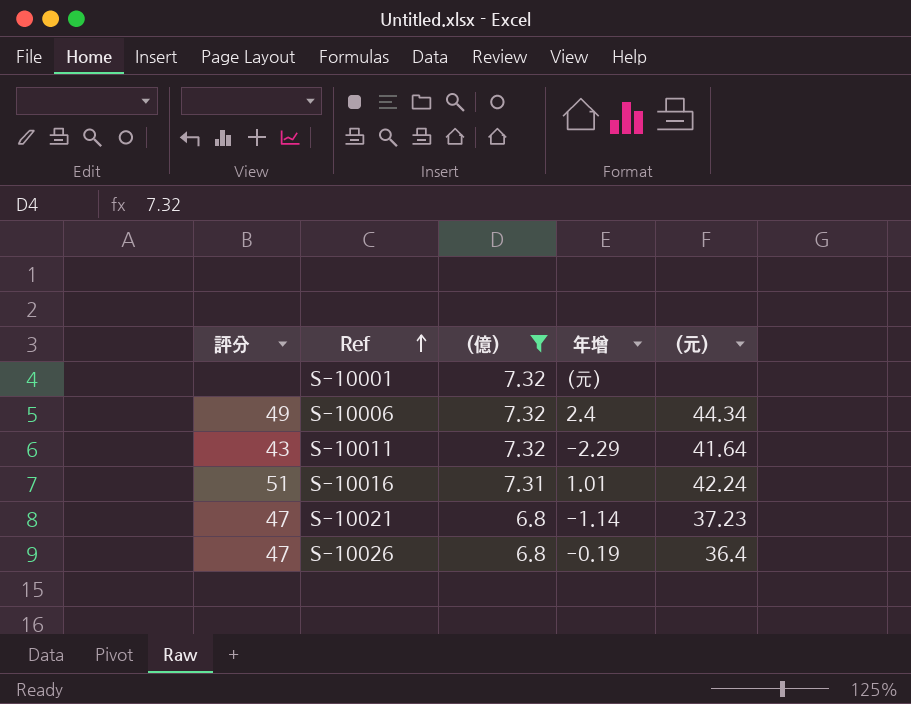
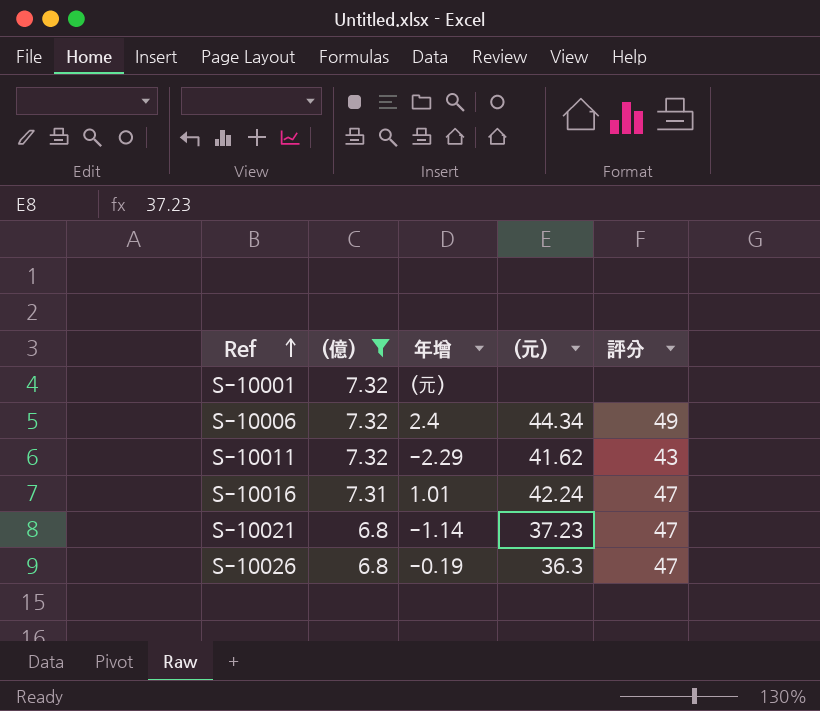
column 評分 | position: 1 -> 5
S-10011 | (元): 41.64 -> 41.62
S-10016 | 評分: 51 -> 47
S-10026 | (元): 36.4 -> 36.3

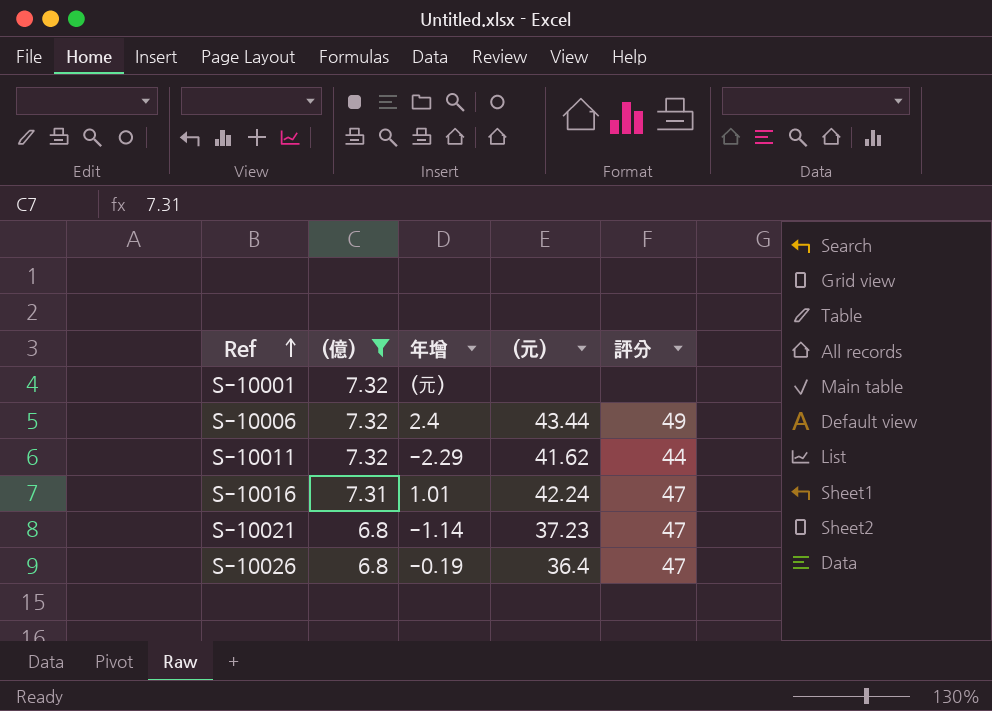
S-10006 | (元): 44.34 -> 43.44
S-10011 | 評分: 43 -> 44
S-10026 | (元): 36.3 -> 36.4

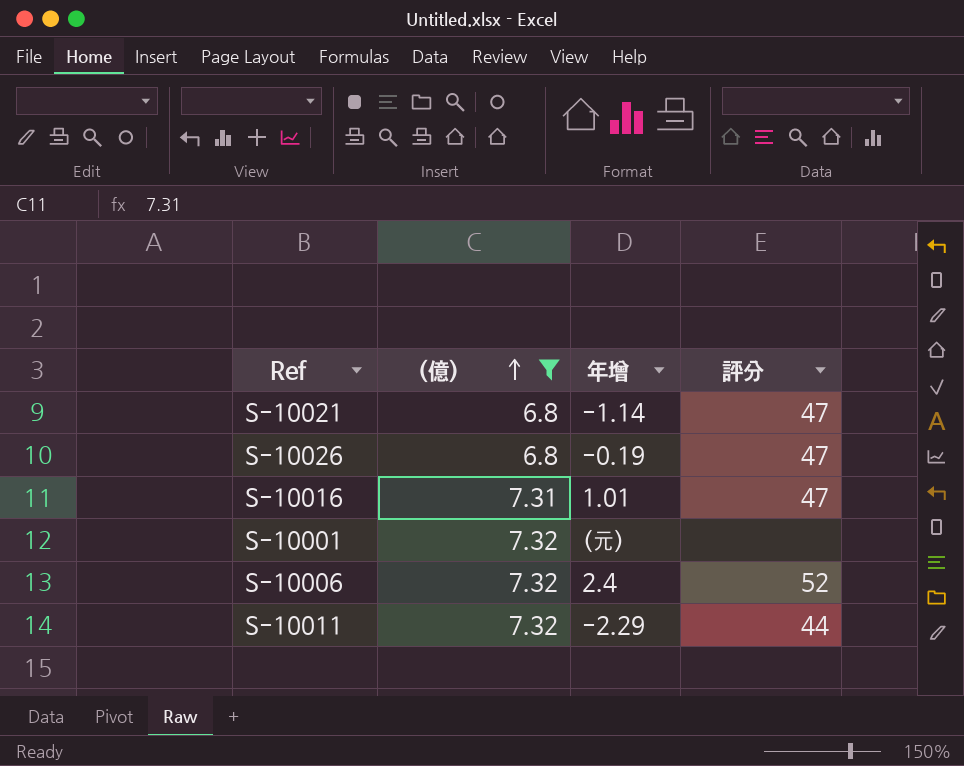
row order: Ref ascending -> (億) ascending
column (元) | position: 4 -> none
S-10006 | 評分: 49 -> 52

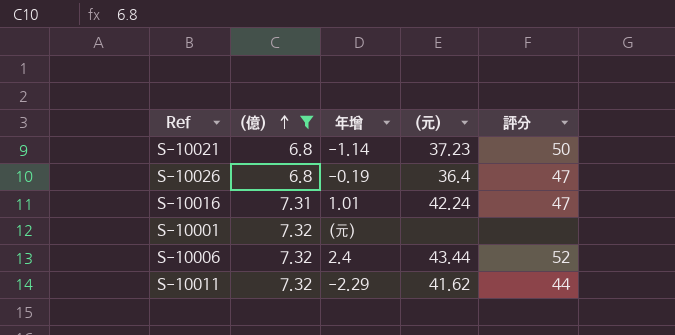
column (元) | position: none -> 4
S-10021 | 評分: 47 -> 50

